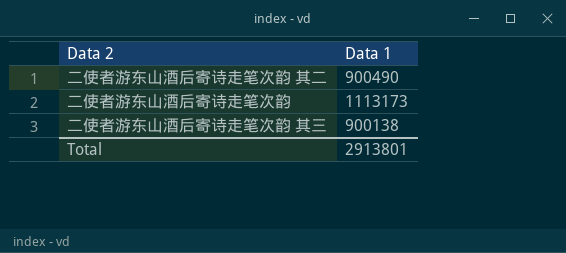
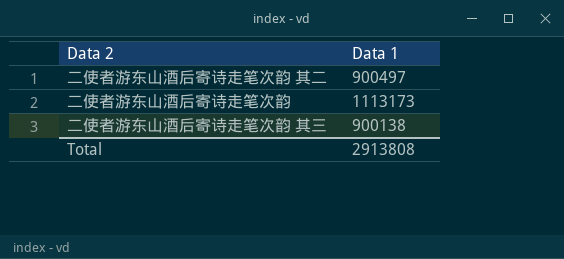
二使者游东山酒后寄诗走笔次韵 其二 | Data 1: 900490 -> 900497
Total | Data 1: 2913801 -> 2913808

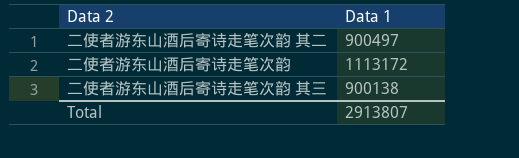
二使者游东山酒后寄诗走笔次韵 | Data 1: 1113173 -> 1113172
Total | Data 1: 2913808 -> 2913807

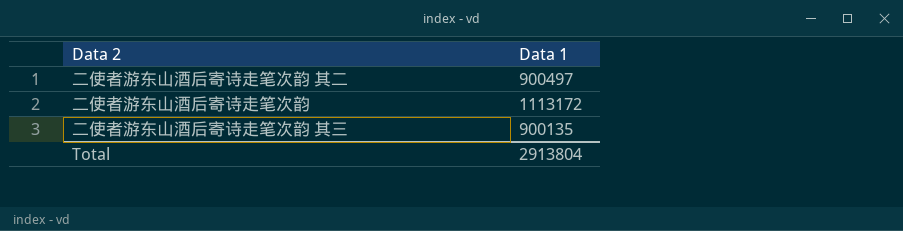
二使者游东山酒后寄诗走笔次韵 其三 | Data 1: 900138 -> 900135
Total | Data 1: 2913807 -> 2913804

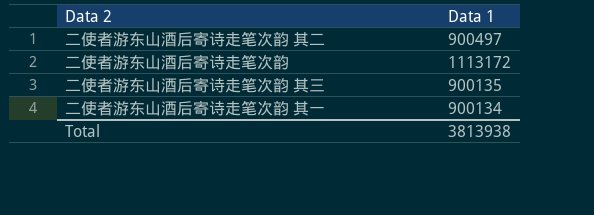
row 二使者游东山酒后寄诗走笔次韵 其一: none -> 900134
Total | Data 1: 2913804 -> 3813938

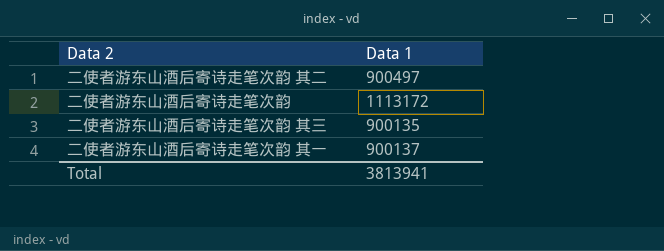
二使者游东山酒后寄诗走笔次韵 其一 | Data 1: 900134 -> 900137
Total | Data 1: 3813938 -> 3813941

